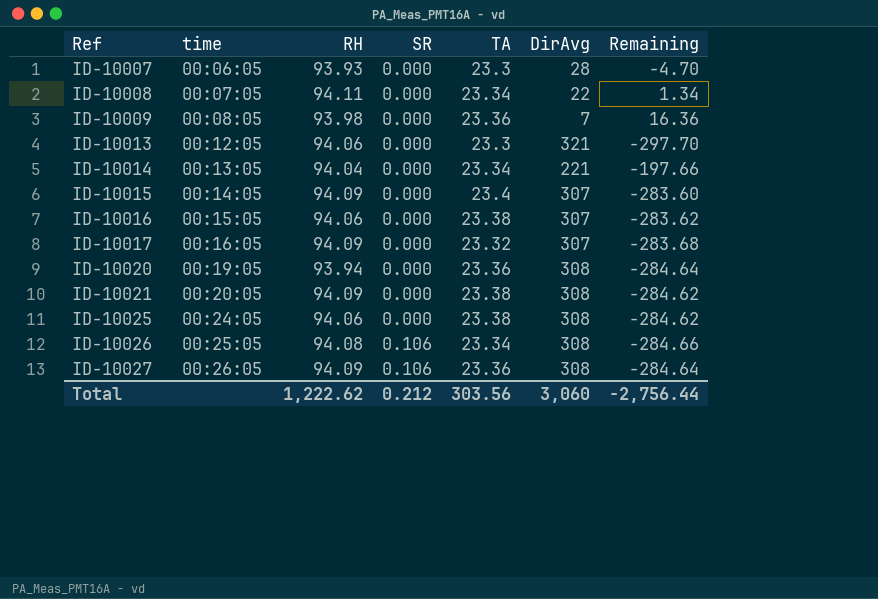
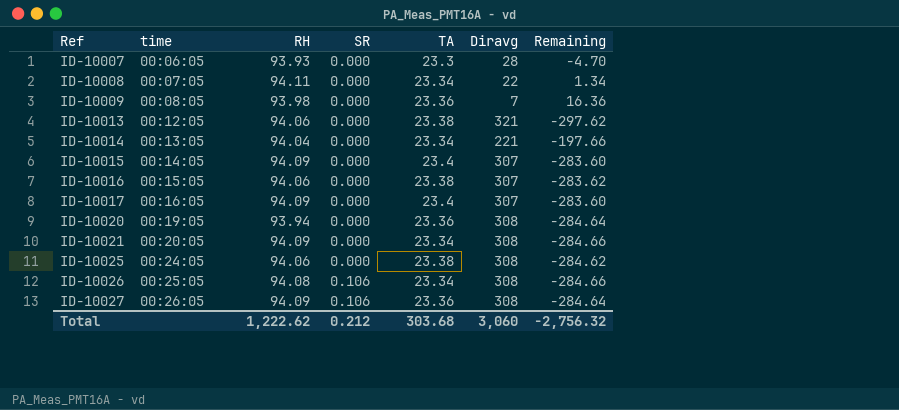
column name: DirAvg -> Diravg
ID-10013 | TA: 23.3 -> 23.38
ID-10013 | Remaining: -297.70 -> -297.62
ID-10017 | TA: 23.32 -> 23.4
ID-10017 | Remaining: -283.68 -> -283.60
ID-10021 | TA: 23.38 -> 23.34
ID-10021 | Remaining: -284.62 -> -284.66
Total | TA: 303.56 -> 303.68
Total | Remaining: -2,756.44 -> -2,756.32

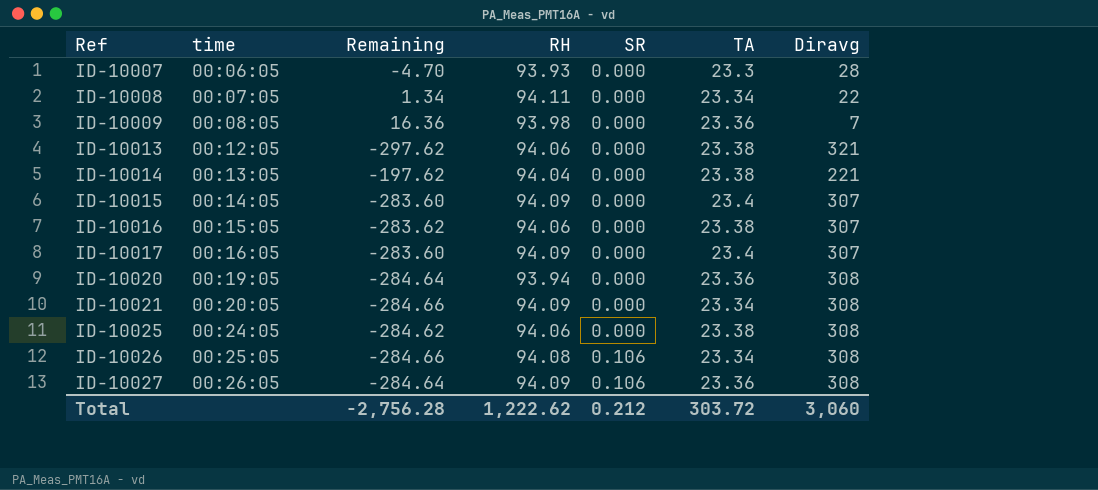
column Remaining | position: 7 -> 3
ID-10014 | Remaining: -197.66 -> -197.62
ID-10014 | TA: 23.34 -> 23.38
Total | Remaining: -2,756.32 -> -2,756.28
Total | TA: 303.68 -> 303.72

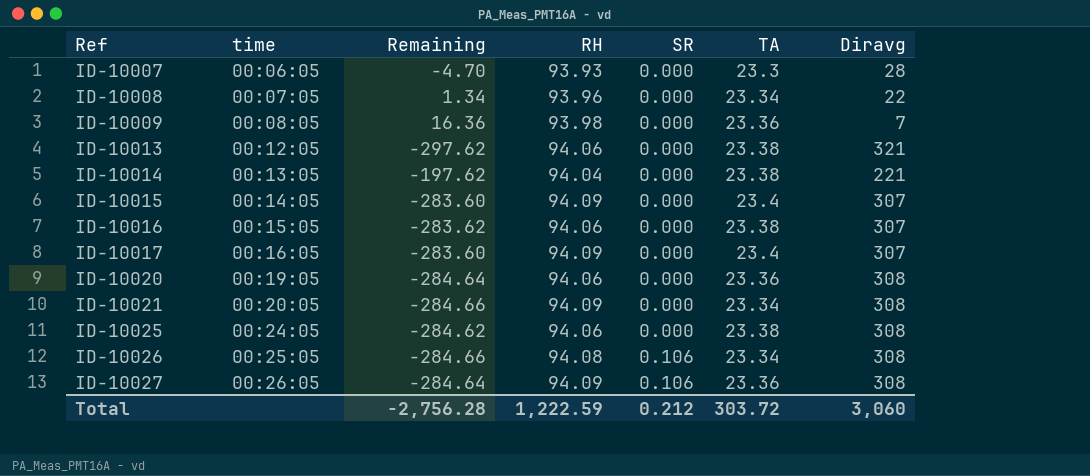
ID-10008 | RH: 94.11 -> 93.96
ID-10020 | RH: 93.94 -> 94.06
Total | RH: 1,222.62 -> 1,222.59

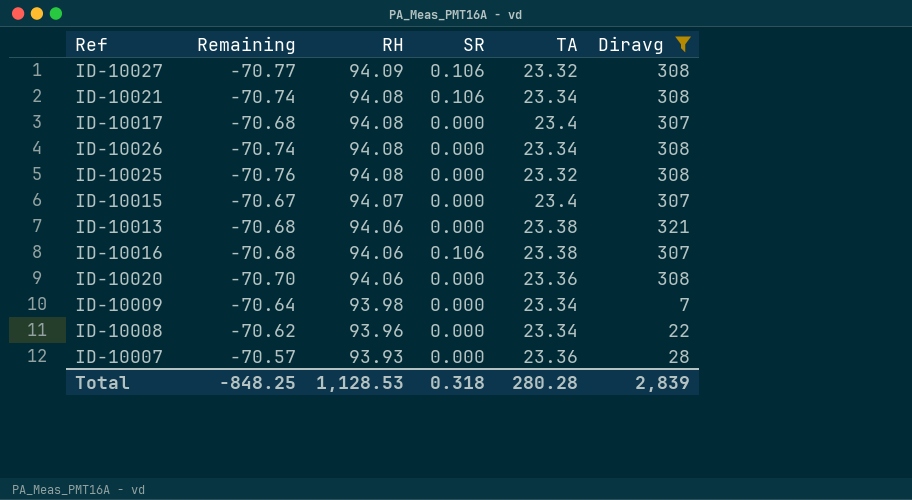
filter: none -> Diravg != 221
row order: Ref ascending -> RH descending
column time | position: 2 -> none
column Remaining | formula: [TA] - [Diravg] -> [TA] - [RH]
ID-10027 | TA: 23.36 -> 23.32
ID-10021 | RH: 94.09 -> 94.08
ID-10021 | SR: 0.000 -> 0.106
ID-10017 | RH: 94.09 -> 94.08
ID-10026 | SR: 0.106 -> 0.000
ID-10025 | RH: 94.06 -> 94.08
ID-10025 | TA: 23.38 -> 23.32
ID-10015 | RH: 94.09 -> 94.07
ID-10016 | SR: 0.000 -> 0.106
ID-10009 | TA: 23.36 -> 23.34
ID-10007 | TA: 23.3 -> 23.36
Total | Remaining: -2,756.28 -> -848.25
Total | RH: 1,222.59 -> 1,128.53
Total | SR: 0.212 -> 0.318
Total | TA: 303.72 -> 280.28
Total | Diravg: 3,060 -> 2,839

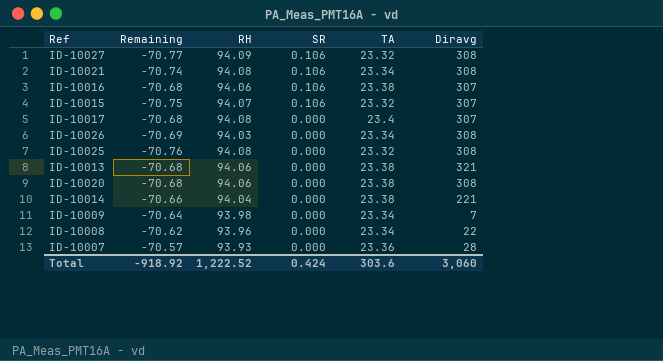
filter: Diravg != 221 -> none
row order: RH descending -> SR descending
ID-10015 | Remaining: -70.67 -> -70.75
ID-10015 | SR: 0.000 -> 0.106
ID-10015 | TA: 23.4 -> 23.32
ID-10026 | Remaining: -70.74 -> -70.69
ID-10026 | RH: 94.08 -> 94.03
ID-10020 | Remaining: -70.70 -> -70.68
ID-10020 | TA: 23.36 -> 23.38
Total | Remaining: -848.25 -> -918.92
Total | RH: 1,128.53 -> 1,222.52
Total | SR: 0.318 -> 0.424
Total | TA: 280.28 -> 303.6
Total | Diravg: 2,839 -> 3,060

